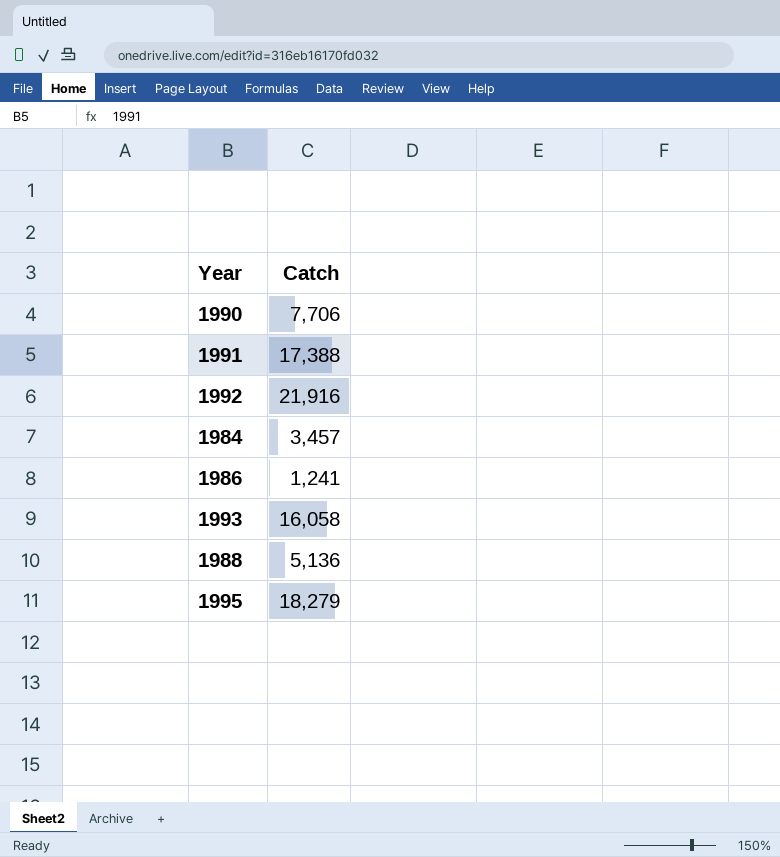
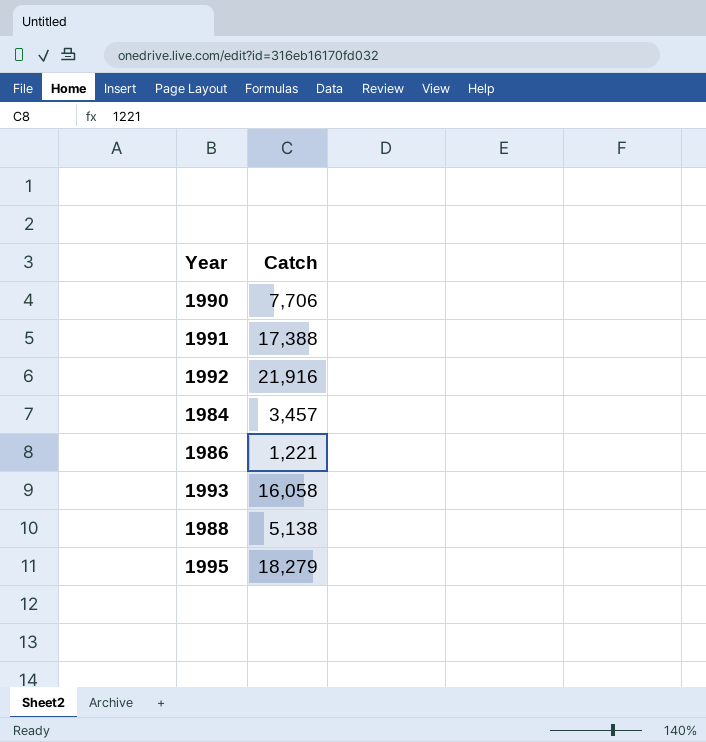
1986 | Catch: 1,241 -> 1,221
1988 | Catch: 5,136 -> 5,138

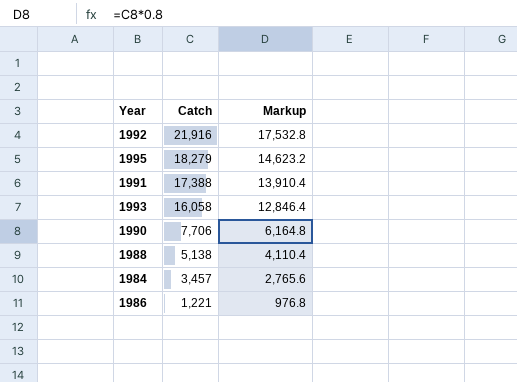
row order: none -> Catch descending
column Markup | formula: none -> [Catch] * 0.8

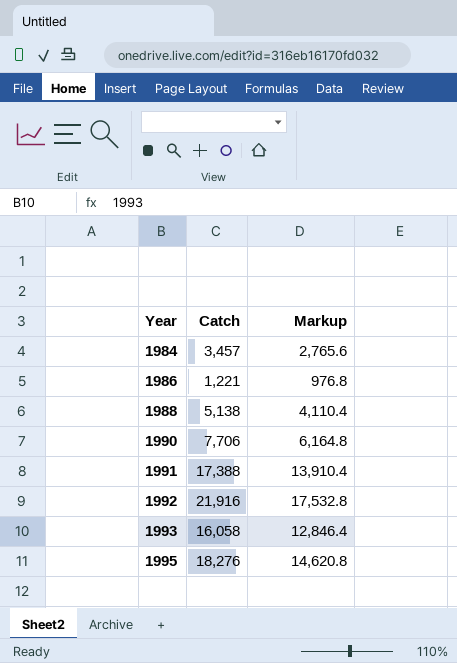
row order: Catch descending -> Year ascending
1995 | Catch: 18,279 -> 18,276
1995 | Markup: 14,623.2 -> 14,620.8

